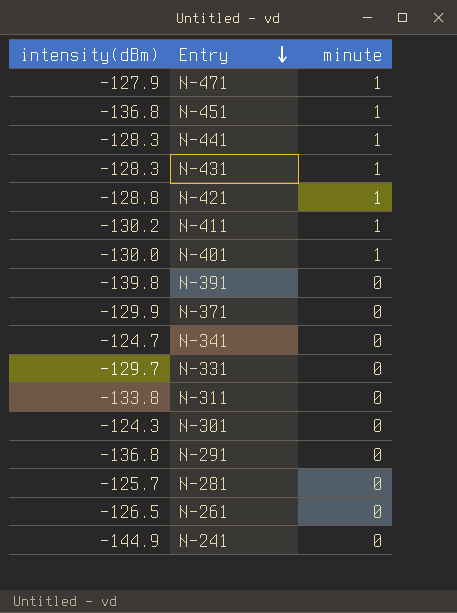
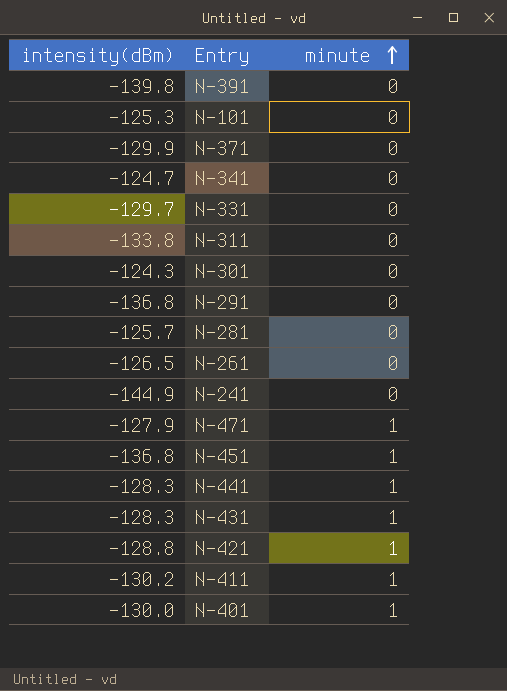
row order: Entry descending -> minute ascending
row N-101: none -> -125.3 | 0

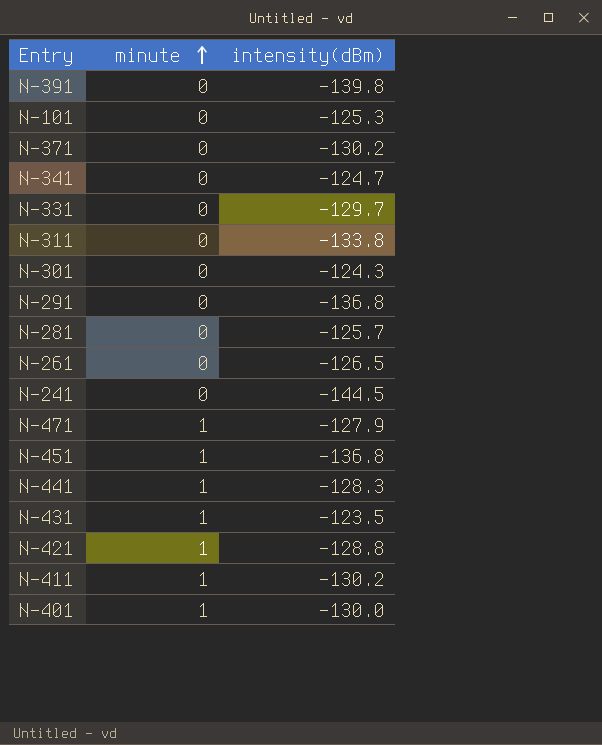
column intensity(dBm) | position: 1 -> 3
N-371 | intensity(dBm): -129.9 -> -130.2
N-241 | intensity(dBm): -144.9 -> -144.5
N-431 | intensity(dBm): -128.3 -> -123.5

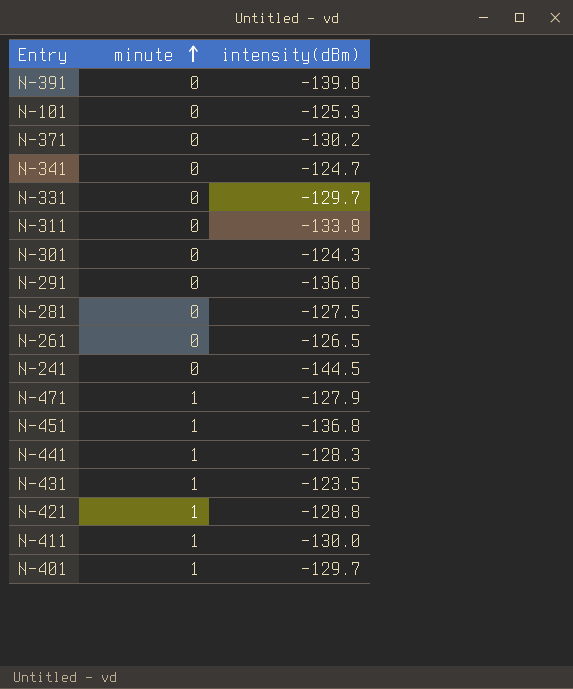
N-281 | intensity(dBm): -125.7 -> -127.5
N-411 | intensity(dBm): -130.2 -> -130.0
N-401 | intensity(dBm): -130.0 -> -129.7

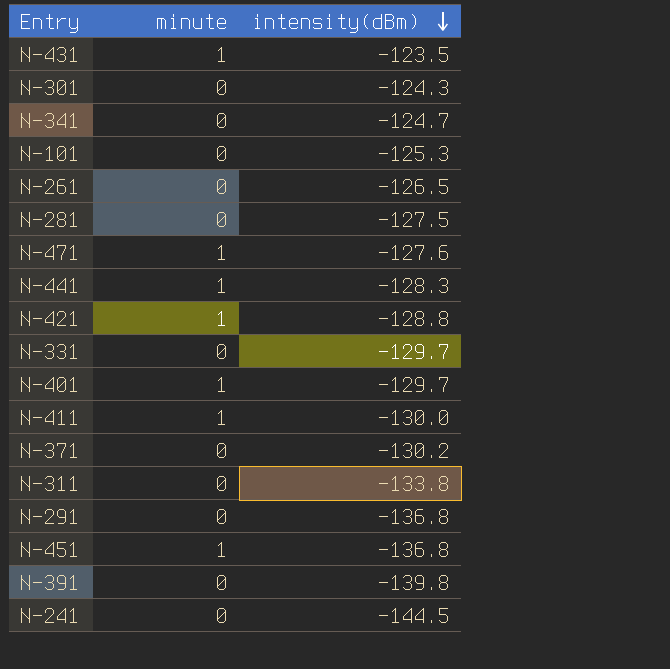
row order: minute ascending -> intensity(dBm) descending
N-471 | intensity(dBm): -127.9 -> -127.6

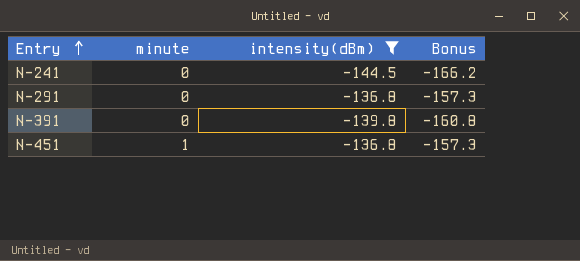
filter: none -> intensity(dBm) <= -136.8
row order: intensity(dBm) descending -> Entry ascending
column Bonus | formula: none -> [intensity(dBm)] * 1.15

